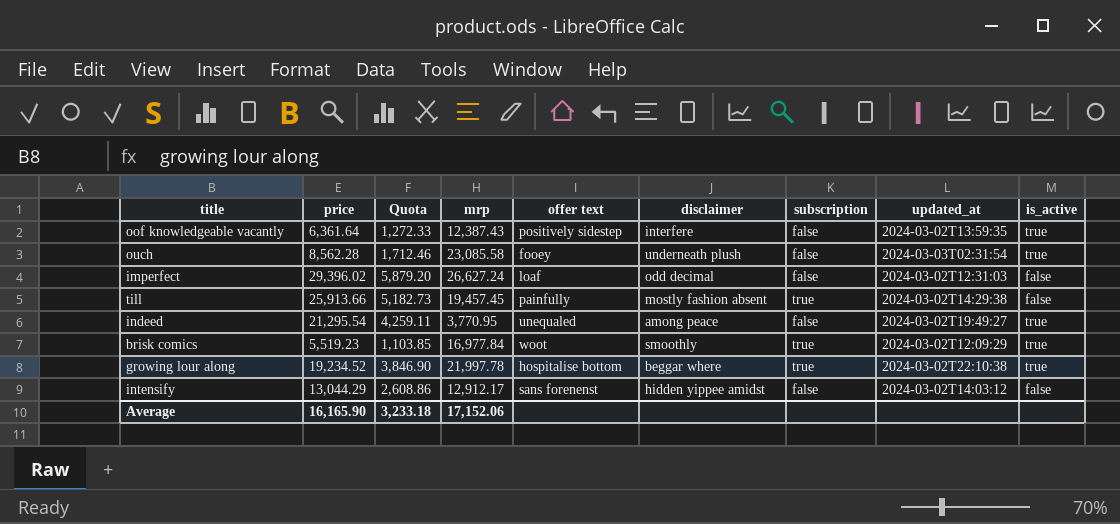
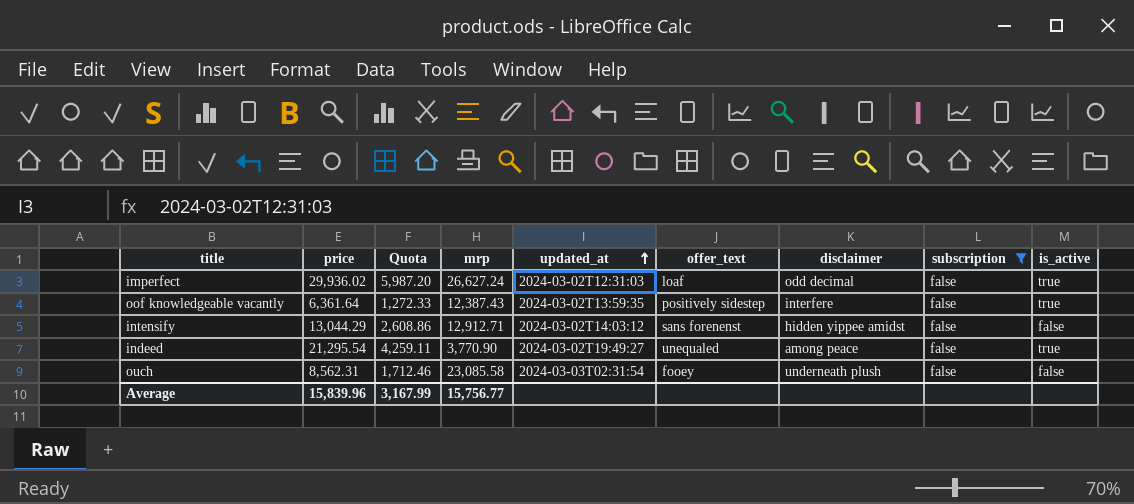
filter: none -> subscription = false
row order: none -> updated_at ascending
column updated_at | position: 8 -> 5
column name: offer text -> offer_text
imperfect | price: 29,396.02 -> 29,936.02
imperfect | Quota: 5,879.20 -> 5,987.20
imperfect | is_active: false -> true
intensify | mrp: 12,912.17 -> 12,912.71
indeed | mrp: 3,770.95 -> 3,770.90
ouch | price: 8,562.28 -> 8,562.31
ouch | is_active: true -> false
Average | price: 16,165.90 -> 15,839.96
Average | Quota: 3,233.18 -> 3,167.99
Average | mrp: 17,152.06 -> 15,756.77

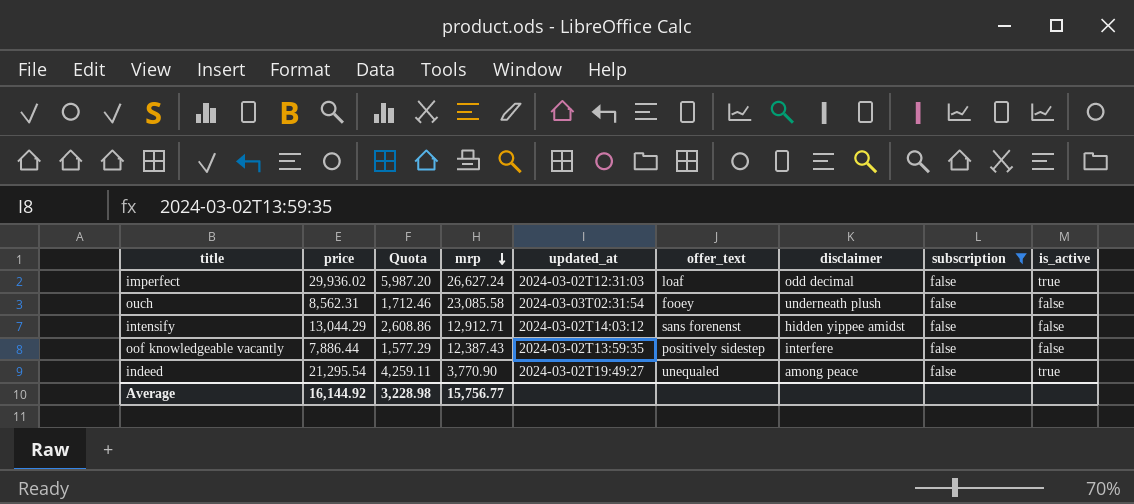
row order: updated_at ascending -> mrp descending
oof knowledgeable vacantly | price: 6,361.64 -> 7,886.44
oof knowledgeable vacantly | Quota: 1,272.33 -> 1,577.29
oof knowledgeable vacantly | is_active: true -> false
Average | price: 15,839.96 -> 16,144.92
Average | Quota: 3,167.99 -> 3,228.98

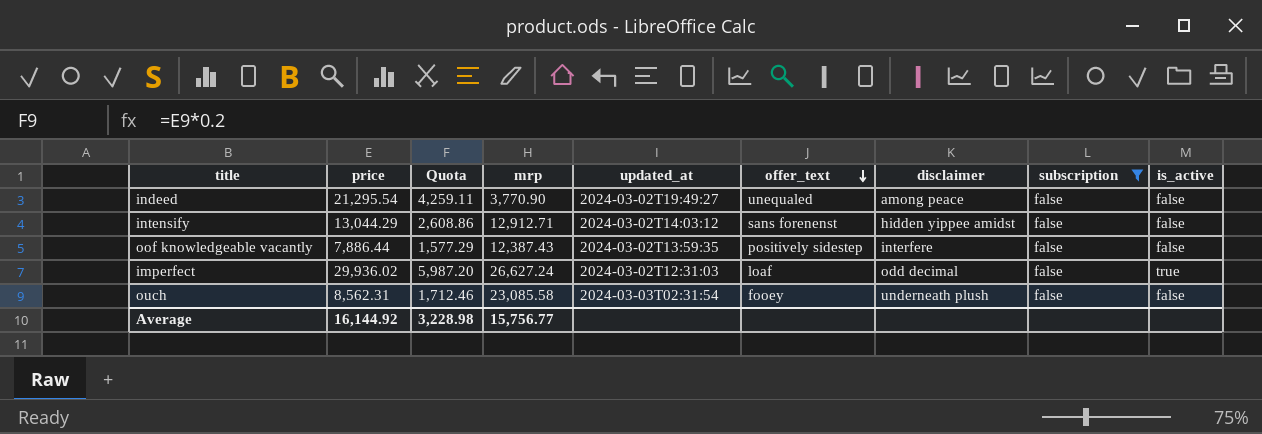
row order: mrp descending -> offer_text descending
indeed | is_active: true -> false

